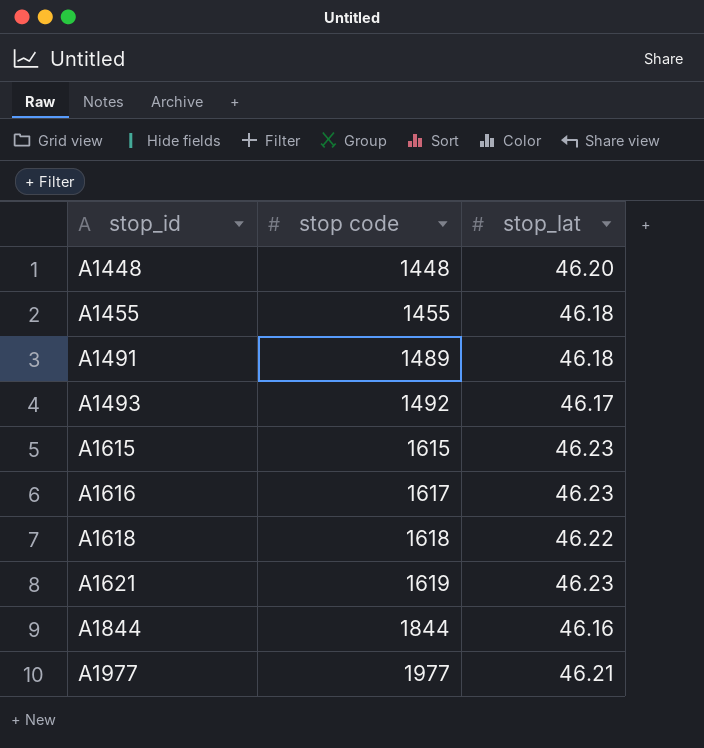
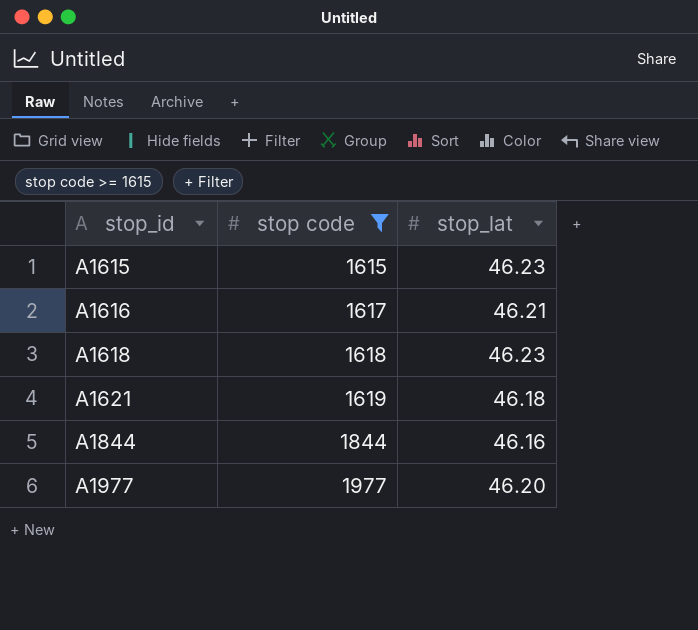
filter: none -> stop code >= 1615
A1616 | stop_lat: 46.23 -> 46.21
A1618 | stop_lat: 46.22 -> 46.23
A1621 | stop_lat: 46.23 -> 46.18
A1977 | stop_lat: 46.21 -> 46.20

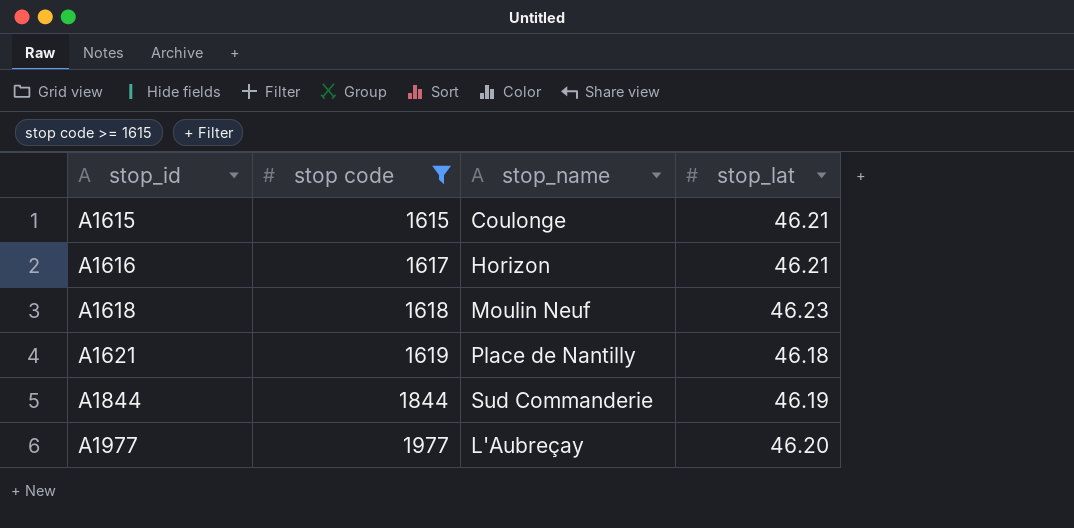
column stop_name | position: none -> 3
A1615 | stop_lat: 46.23 -> 46.21
A1844 | stop_lat: 46.16 -> 46.19

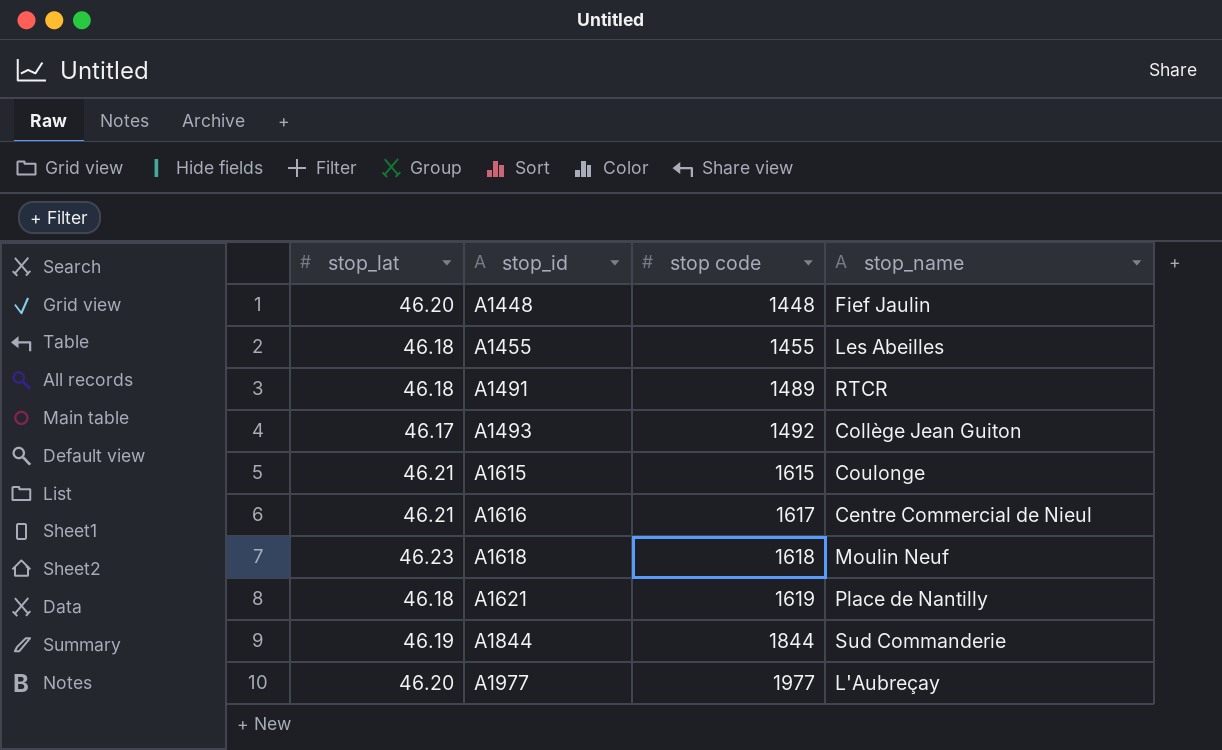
filter: stop code >= 1615 -> none
column stop_lat | position: 4 -> 1
A1616 | stop_name: Horizon -> Centre Commercial de Nieul

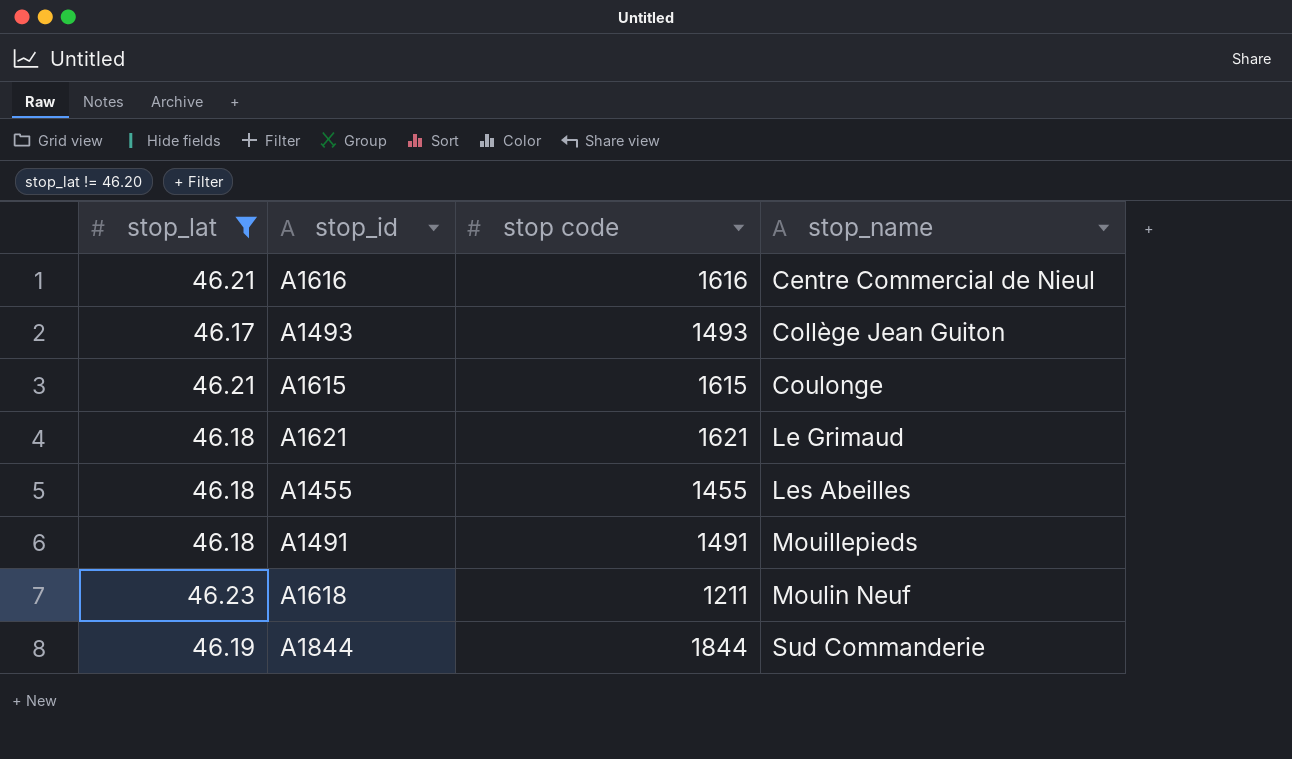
filter: none -> stop_lat != 46.20
row order: stop_id ascending -> stop_name ascending
A1616 | stop code: 1617 -> 1616
A1493 | stop code: 1492 -> 1493
A1621 | stop code: 1619 -> 1621
A1621 | stop_name: Place de Nantilly -> Le Grimaud
A1491 | stop code: 1489 -> 1491
A1491 | stop_name: RTCR -> Mouillepieds
A1618 | stop code: 1618 -> 1211

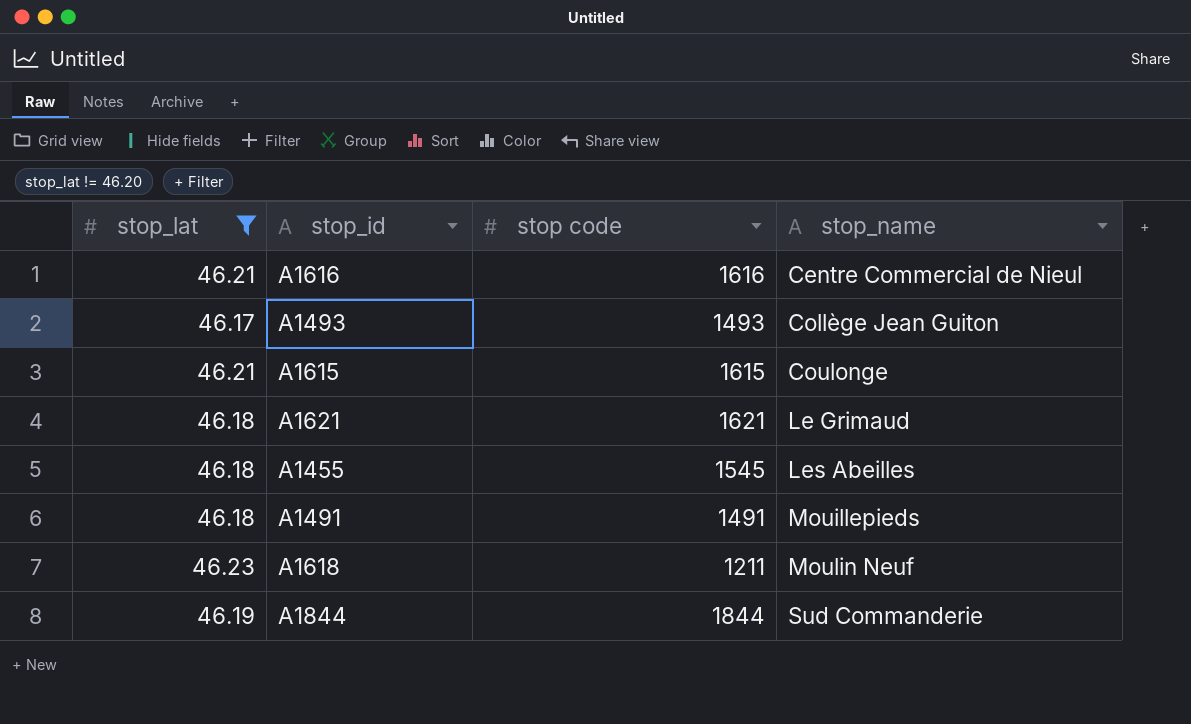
A1455 | stop code: 1455 -> 1545

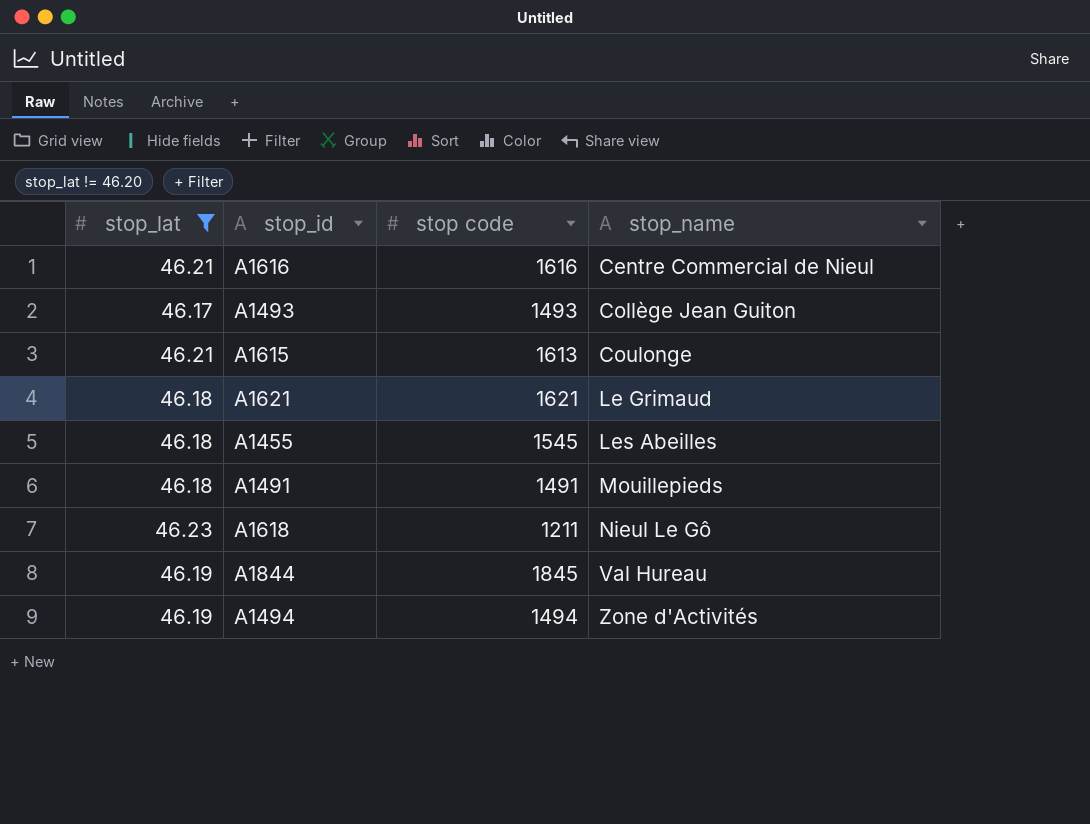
A1615 | stop code: 1615 -> 1613
A1618 | stop_name: Moulin Neuf -> Nieul Le Gô
A1844 | stop code: 1844 -> 1845
A1844 | stop_name: Sud Commanderie -> Val Hureau
row A1494: none -> 46.19 | 1494 | Zone d'Activités

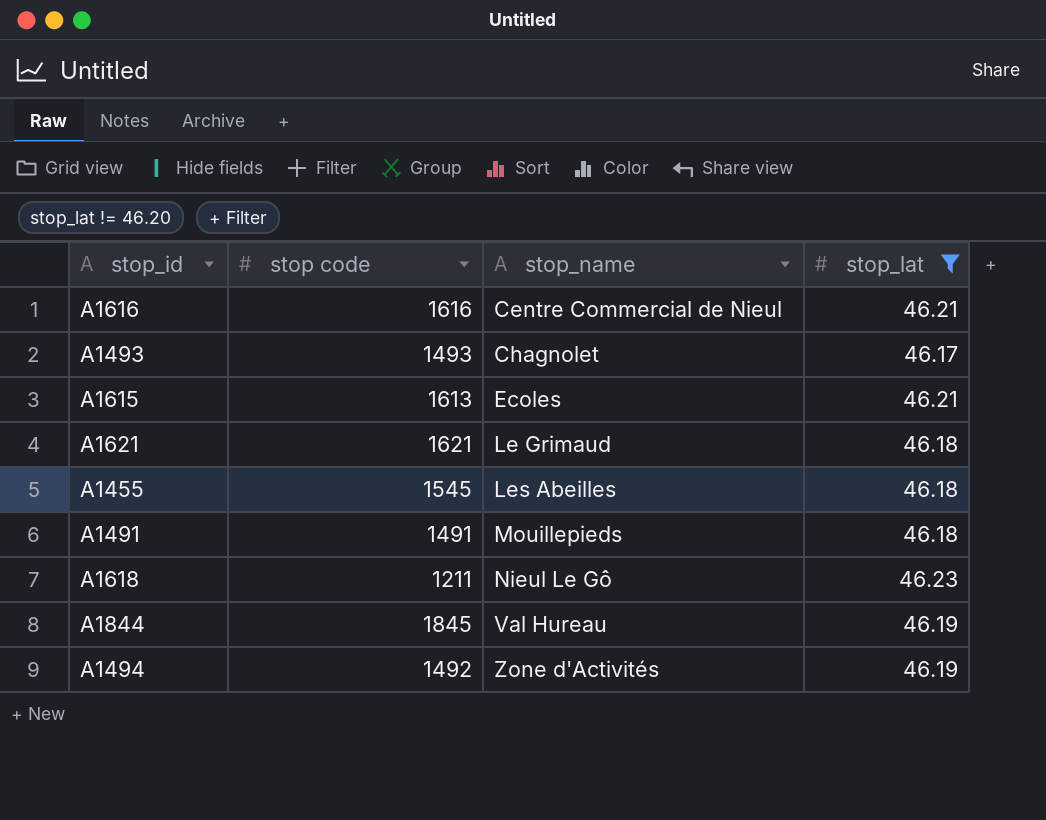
column stop_lat | position: 1 -> 4
A1493 | stop_name: Collège Jean Guiton -> Chagnolet
A1615 | stop_name: Coulonge -> Ecoles
A1494 | stop code: 1494 -> 1492

